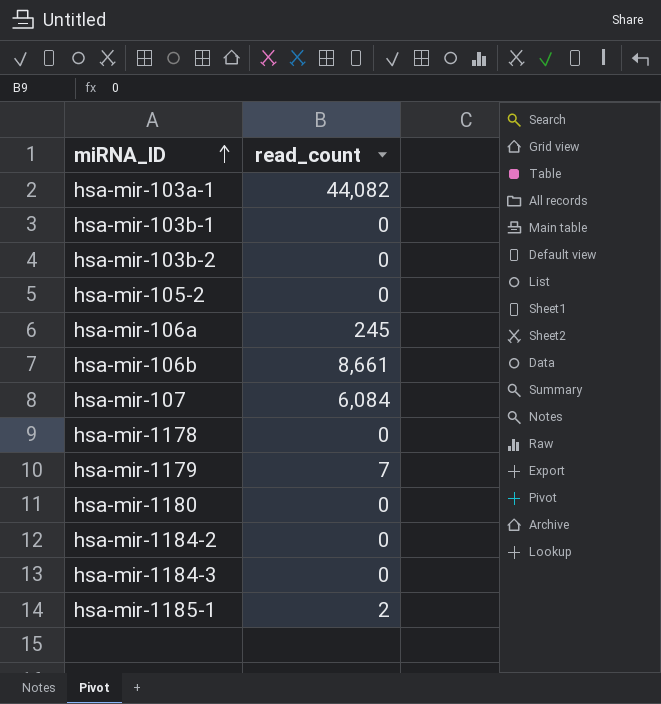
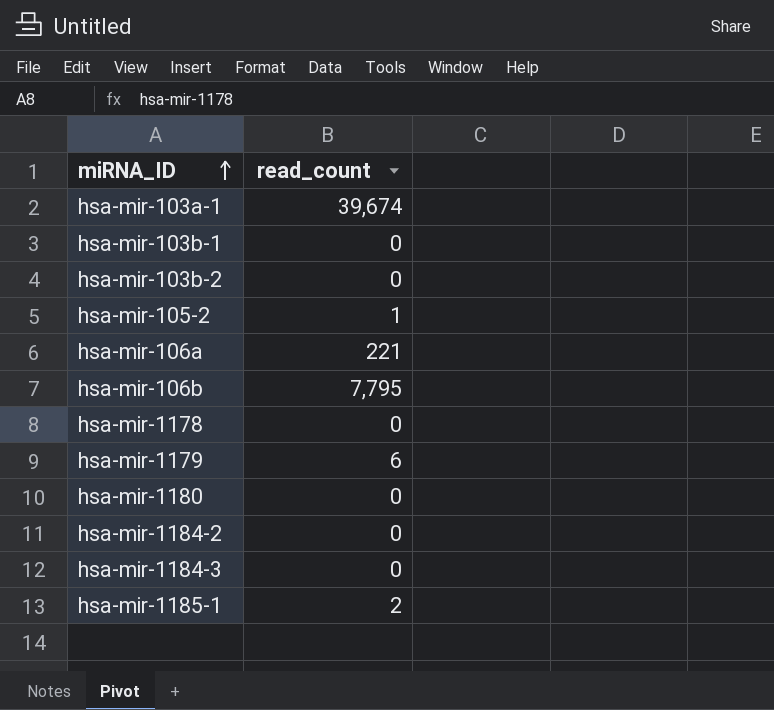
row hsa-mir-107: 6,084 -> none
hsa-mir-103a-1 | read_count: 44,082 -> 39,674
hsa-mir-105-2 | read_count: 0 -> 1
hsa-mir-106a | read_count: 245 -> 221
hsa-mir-106b | read_count: 8,661 -> 7,795
hsa-mir-1179 | read_count: 7 -> 6

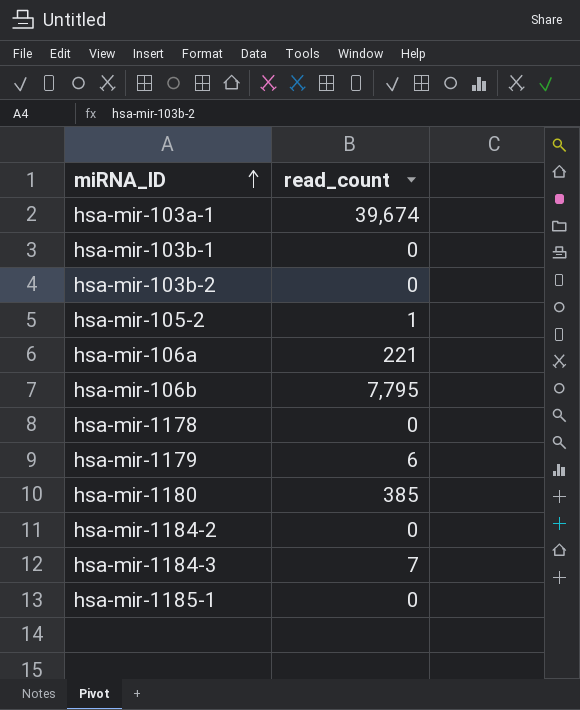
hsa-mir-1180 | read_count: 0 -> 385
hsa-mir-1184-3 | read_count: 0 -> 7
hsa-mir-1185-1 | read_count: 2 -> 0

